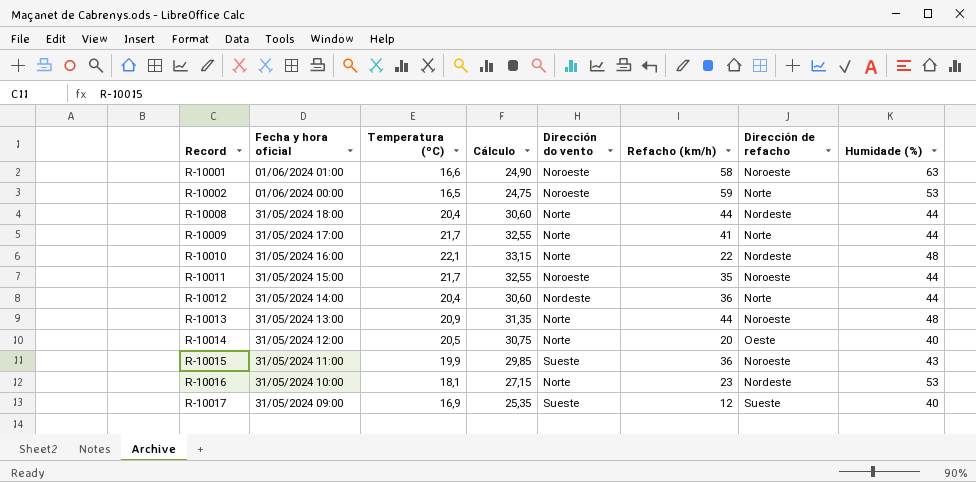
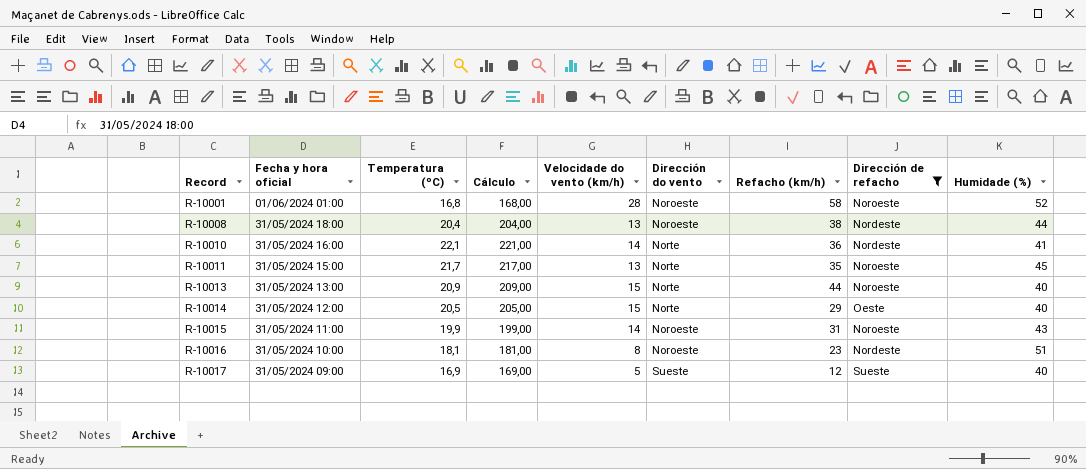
filter: none -> Dirección de refacho != Norte
column Cálculo | formula: [Temperatura (ºC)] * 1,5 -> [Temperatura (ºC)] * 10
column Velocidade do vento (km/h) | position: none -> 5
R-10001 | Temperatura (ºC): 16,6 -> 16,8
R-10001 | Humidade (%): 63 -> 52
R-10008 | Dirección do vento: Norte -> Noroeste
R-10008 | Refacho (km/h): 44 -> 38
R-10010 | Refacho (km/h): 22 -> 36
R-10010 | Humidade (%): 48 -> 41
R-10011 | Dirección do vento: Noroeste -> Norte
R-10011 | Humidade (%): 44 -> 45
R-10013 | Humidade (%): 48 -> 40
R-10014 | Refacho (km/h): 20 -> 29
R-10015 | Dirección do vento: Sueste -> Noroeste
R-10015 | Refacho (km/h): 36 -> 31
R-10016 | Dirección do vento: Norte -> Noroeste
R-10016 | Humidade (%): 53 -> 51

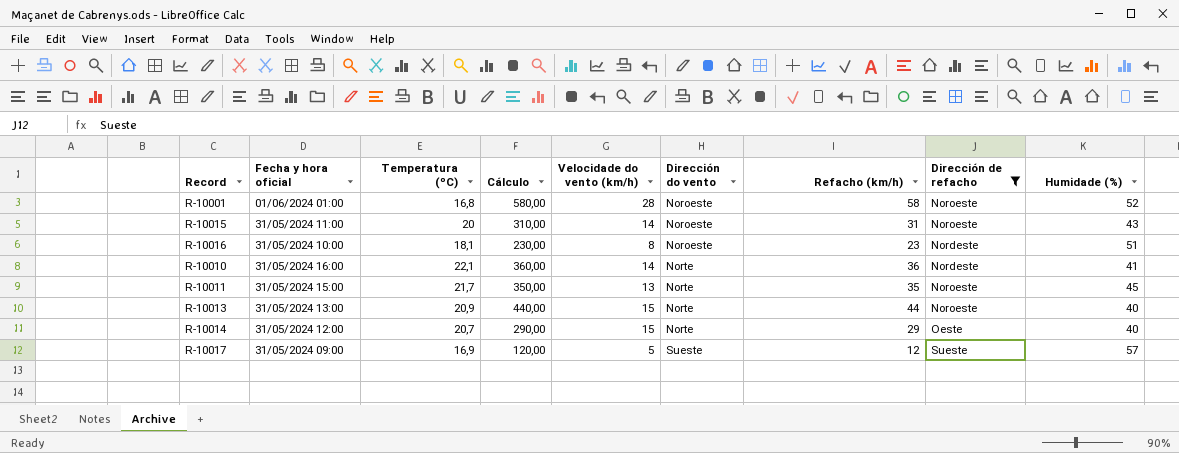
row order: Record ascending -> Dirección do vento ascending
column Cálculo | formula: [Temperatura (ºC)] * 10 -> [Refacho (km/h)] * 10
row R-10008: 31/05/2024 18:00 | 20,4 | 204,00 | 13 | Noroeste | 38 | Nordeste | 44 -> none
R-10015 | Temperatura (ºC): 19,9 -> 20
R-10014 | Temperatura (ºC): 20,5 -> 20,7
R-10017 | Humidade (%): 40 -> 57

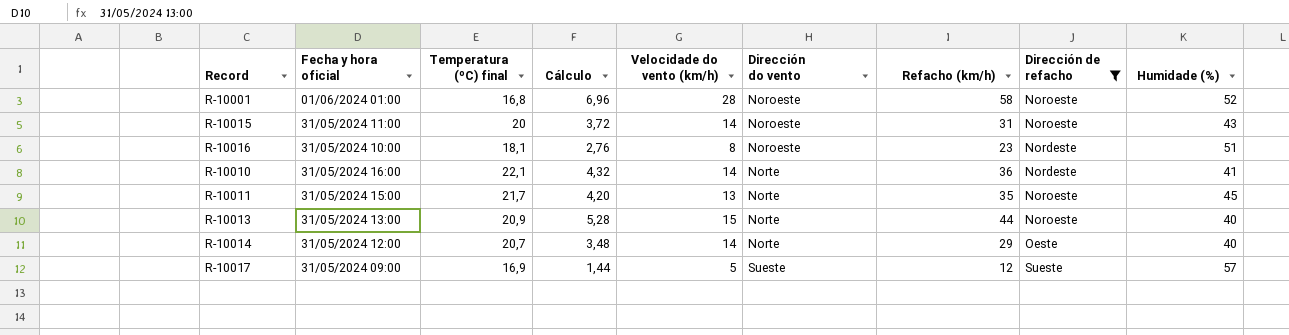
column name: Temperatura (ºC) -> Temperatura (ºC) final
column Cálculo | formula: [Refacho (km/h)] * 10 -> [Refacho (km/h)] * 0,12
R-10014 | Velocidade do vento (km/h): 15 -> 14

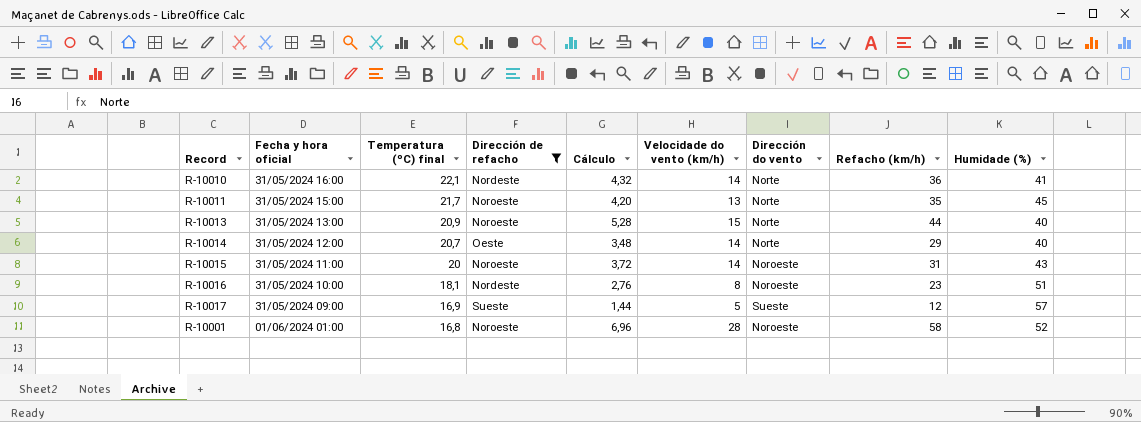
row order: Dirección do vento ascending -> Temperatura (ºC) final descending
column Dirección de refacho | position: 8 -> 4

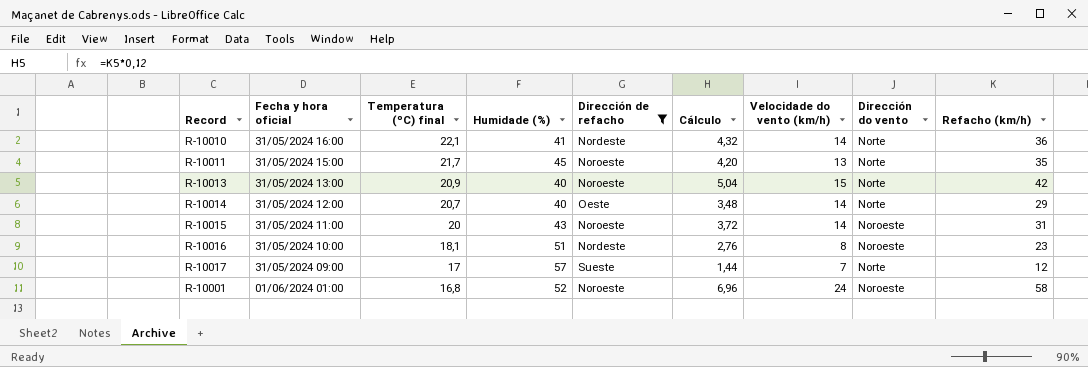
column Humidade (%) | position: 9 -> 4
R-10013 | Cálculo: 5,28 -> 5,04
R-10013 | Refacho (km/h): 44 -> 42
R-10017 | Temperatura (ºC) final: 16,9 -> 17
R-10017 | Velocidade do vento (km/h): 5 -> 7
R-10017 | Dirección do vento: Sueste -> Norte
R-10001 | Velocidade do vento (km/h): 28 -> 24

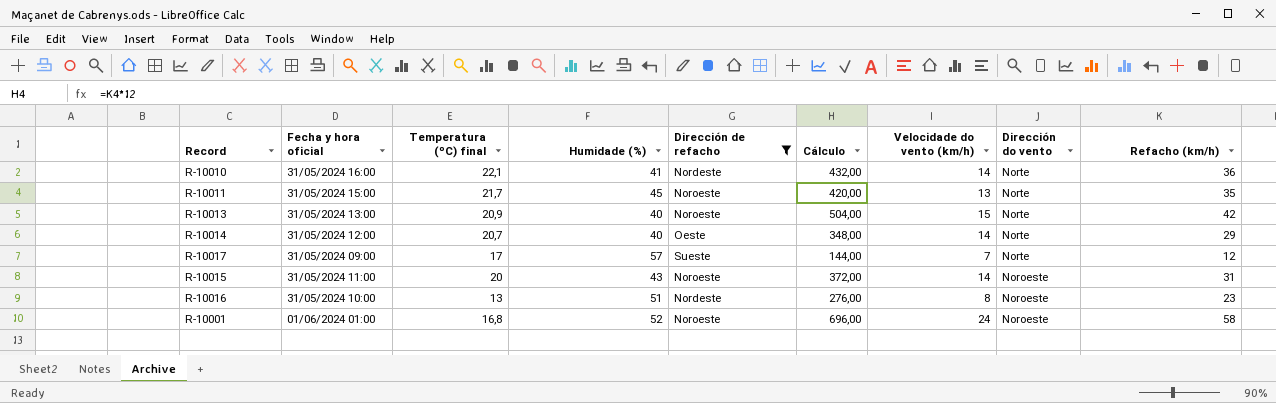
row order: Temperatura (ºC) final descending -> Dirección do vento descending
column Cálculo | formula: [Refacho (km/h)] * 0,12 -> [Refacho (km/h)] * 12
R-10016 | Temperatura (ºC) final: 18,1 -> 13

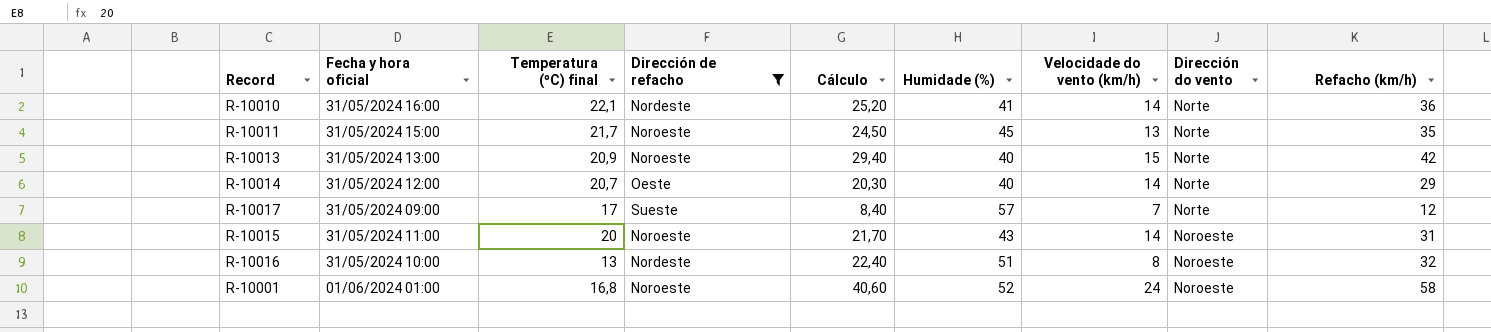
column Cálculo | formula: [Refacho (km/h)] * 12 -> [Refacho (km/h)] * 0,7
column Humidade (%) | position: 4 -> 6
R-10016 | Refacho (km/h): 23 -> 32

